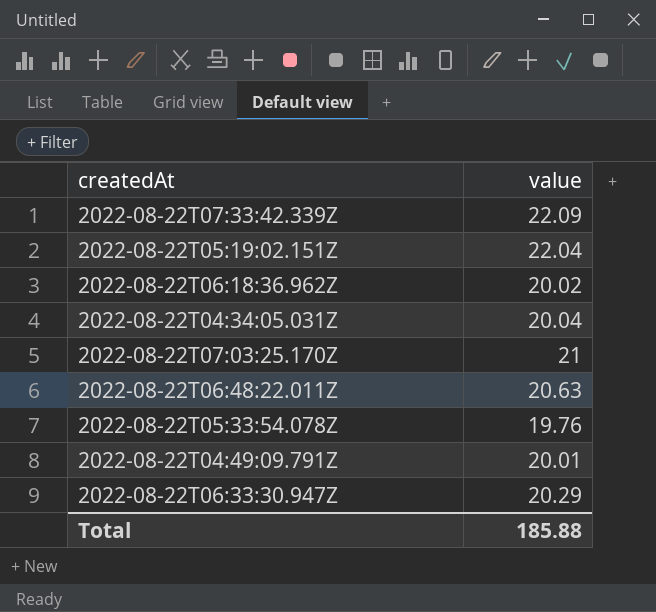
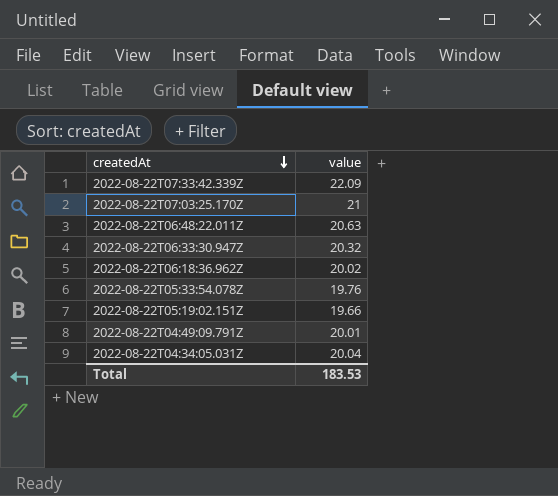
row order: none -> createdAt descending
2022-08-22T06:33:30.947Z | value: 20.29 -> 20.32
2022-08-22T05:19:02.151Z | value: 22.04 -> 19.66
Total | value: 185.88 -> 183.53

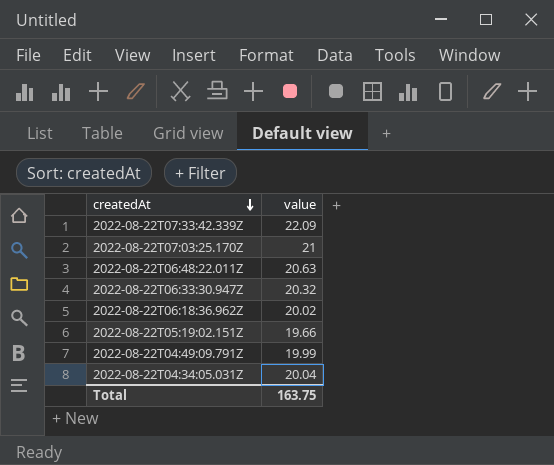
row 2022-08-22T05:33:54.078Z: 19.76 -> none
2022-08-22T04:49:09.791Z | value: 20.01 -> 19.99
Total | value: 183.53 -> 163.75

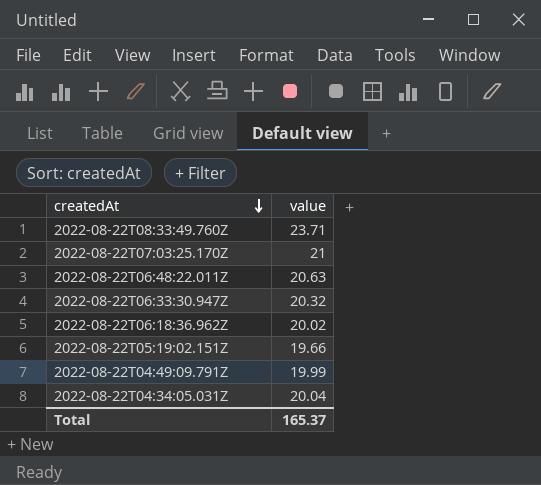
row 2022-08-22T07:33:42.339Z: 22.09 -> none
row 2022-08-22T08:33:49.760Z: none -> 23.71
Total | value: 163.75 -> 165.37

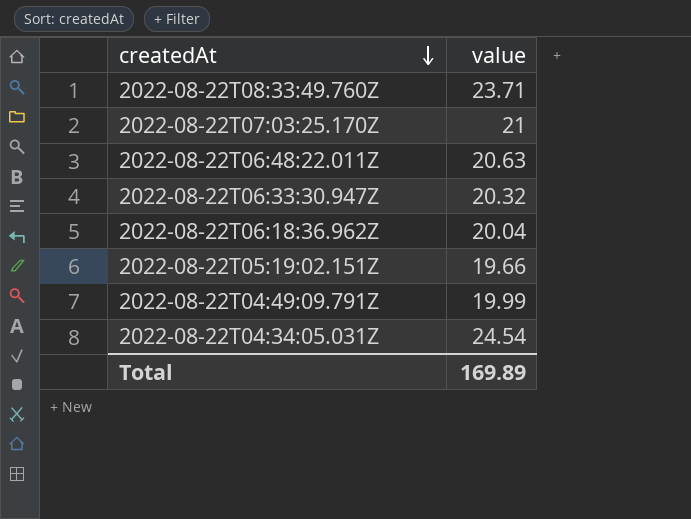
2022-08-22T06:18:36.962Z | value: 20.02 -> 20.04
2022-08-22T04:34:05.031Z | value: 20.04 -> 24.54
Total | value: 165.37 -> 169.89

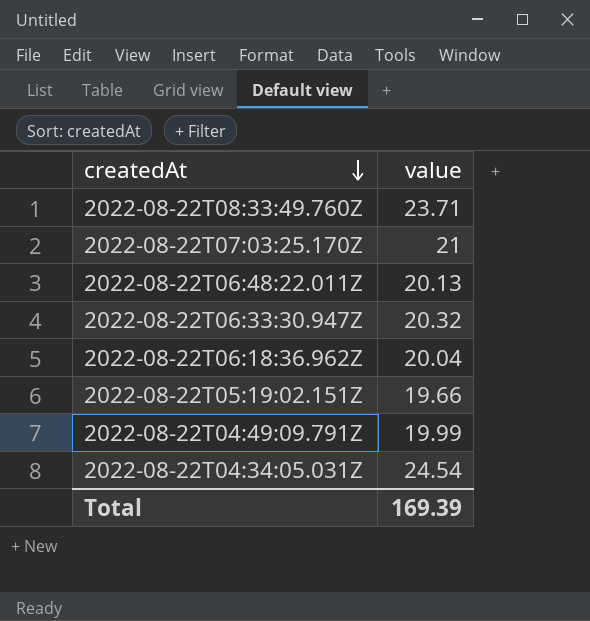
2022-08-22T06:48:22.011Z | value: 20.63 -> 20.13
Total | value: 169.89 -> 169.39

